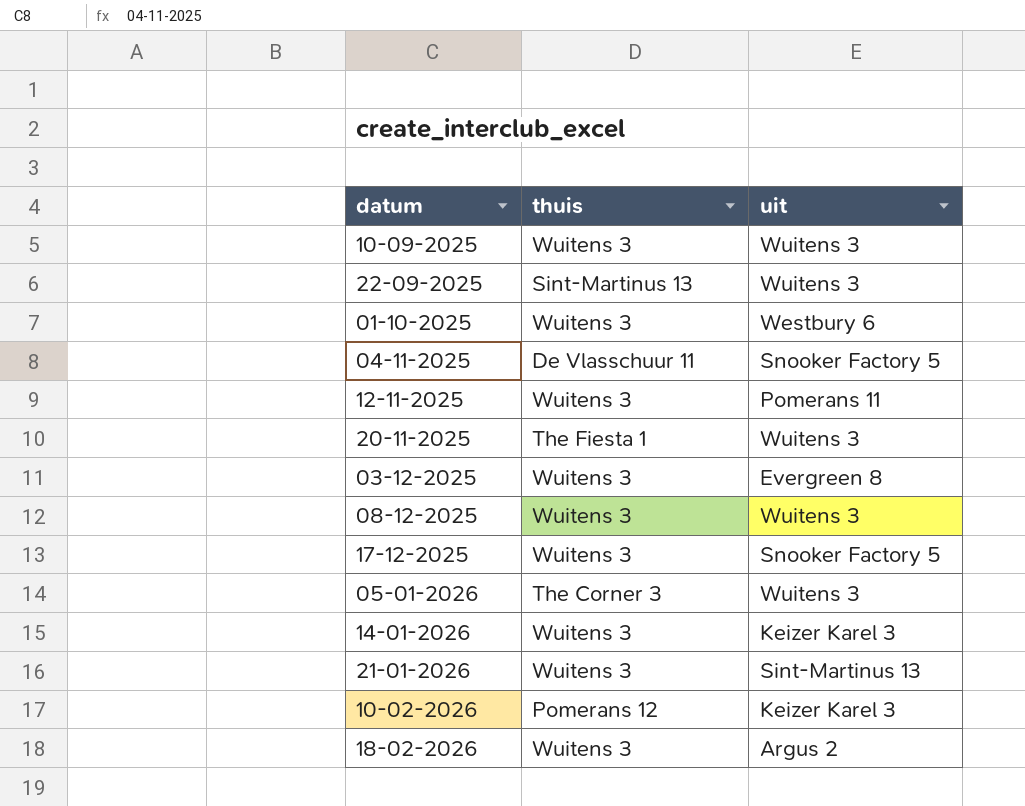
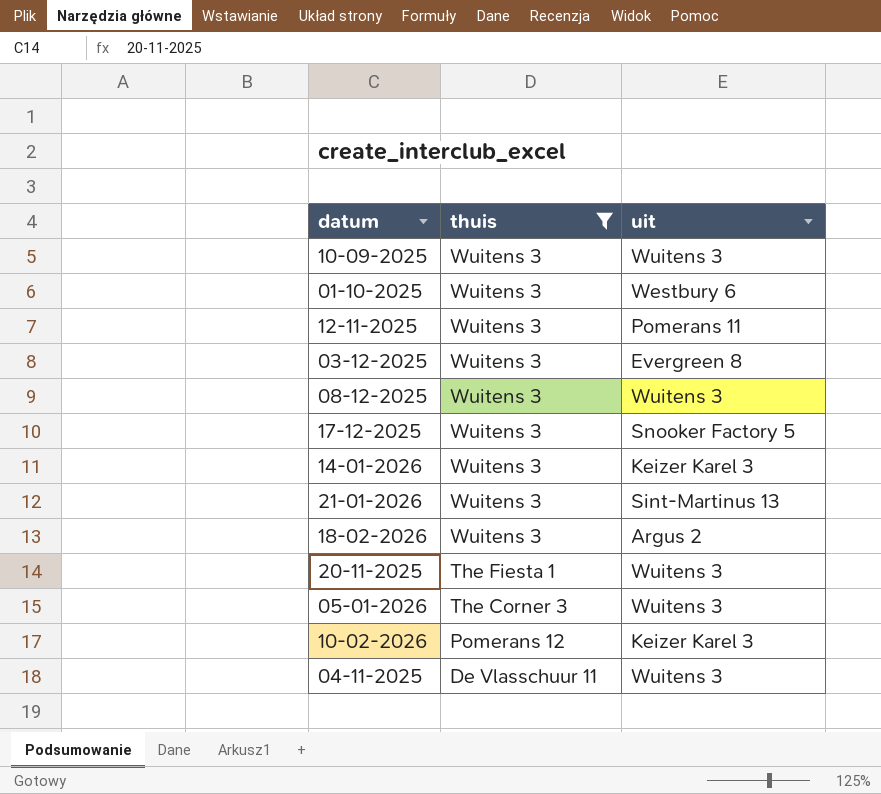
filter: none -> thuis != Sint-Martinus 13
row order: datum ascending -> thuis descending
04-11-2025 | uit: Snooker Factory 5 -> Wuitens 3

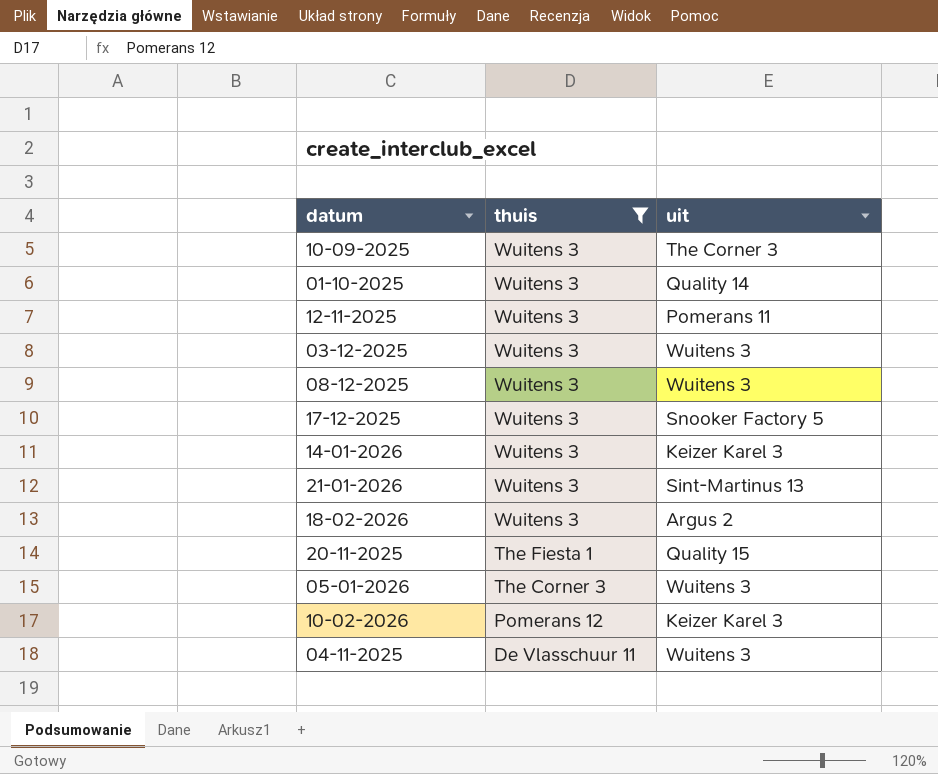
10-09-2025 | uit: Wuitens 3 -> The Corner 3
01-10-2025 | uit: Westbury 6 -> Quality 14
03-12-2025 | uit: Evergreen 8 -> Wuitens 3
20-11-2025 | uit: Wuitens 3 -> Quality 15

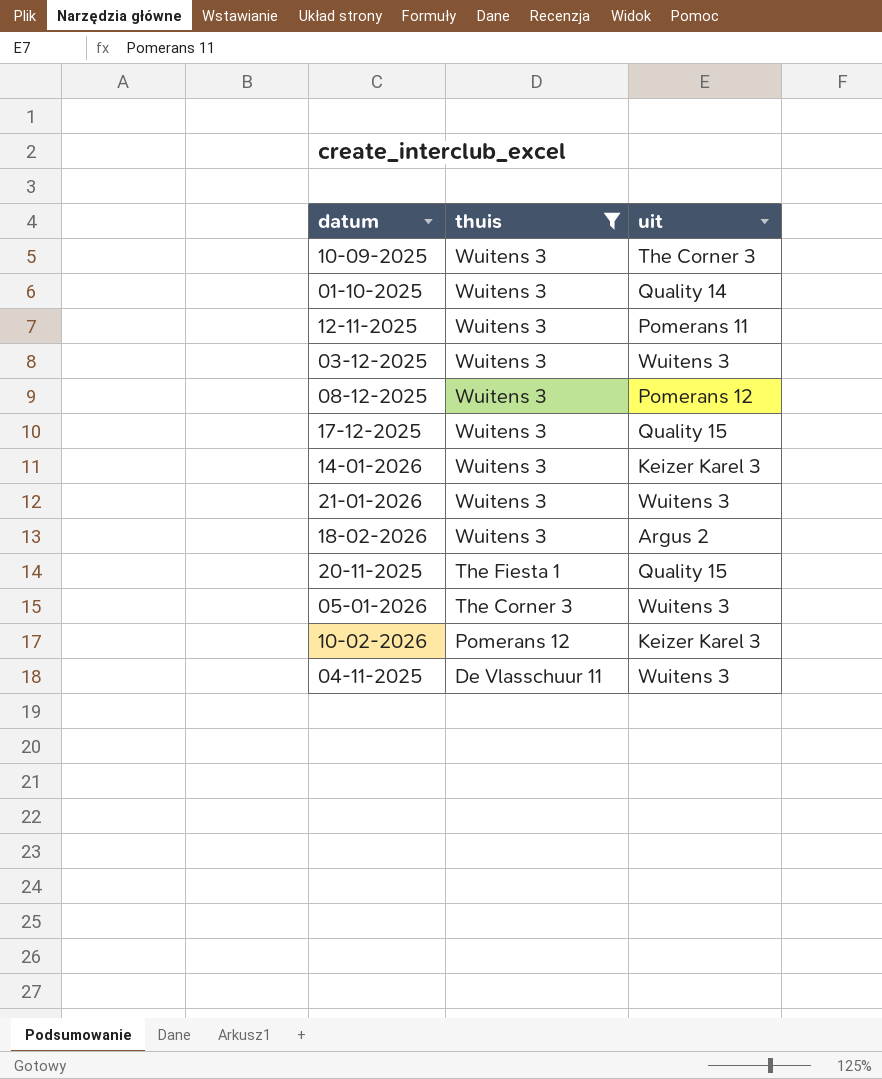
08-12-2025 | uit: Wuitens 3 -> Pomerans 12
17-12-2025 | uit: Snooker Factory 5 -> Quality 15
21-01-2026 | uit: Sint-Martinus 13 -> Wuitens 3

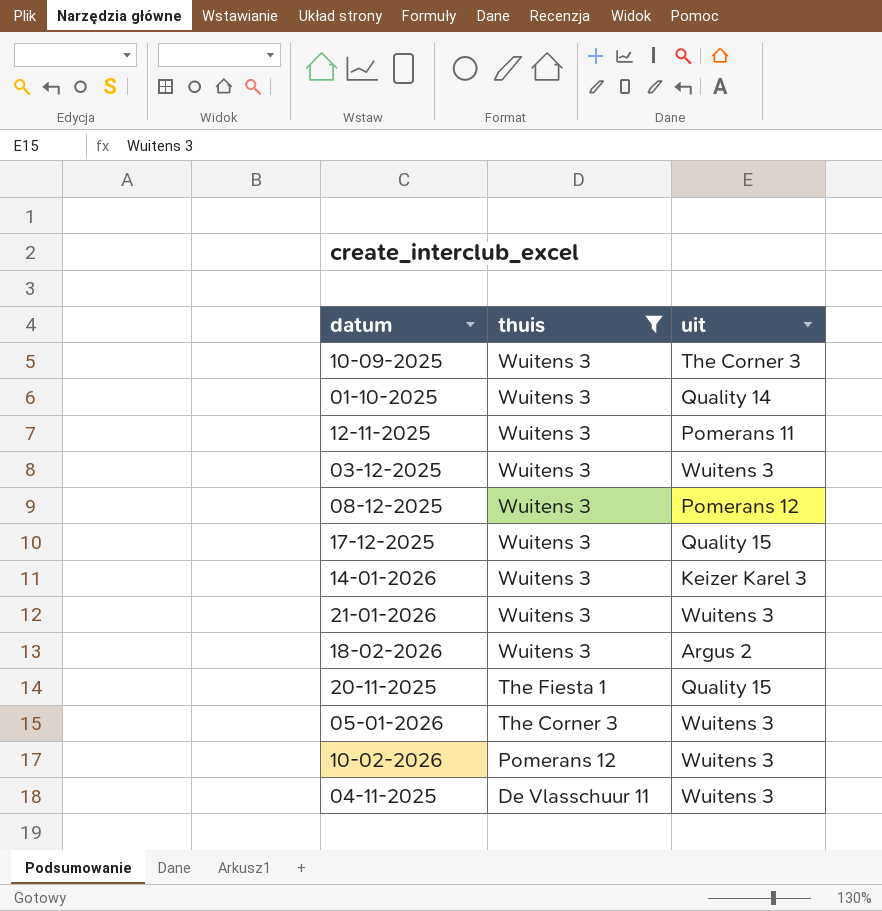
10-02-2026 | uit: Keizer Karel 3 -> Wuitens 3

